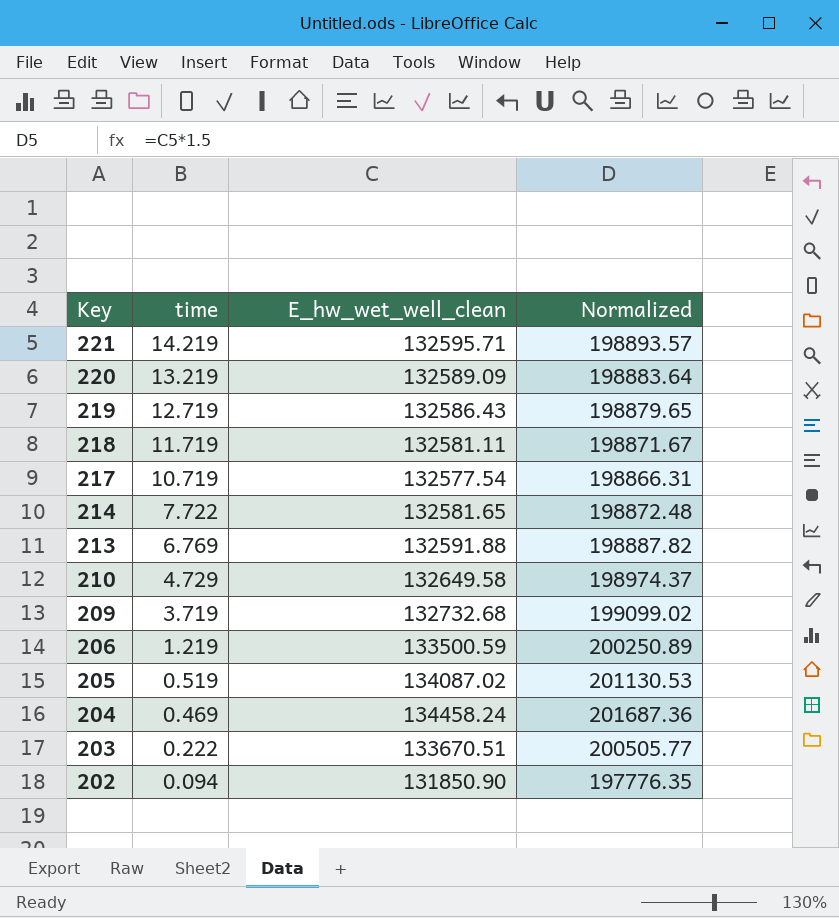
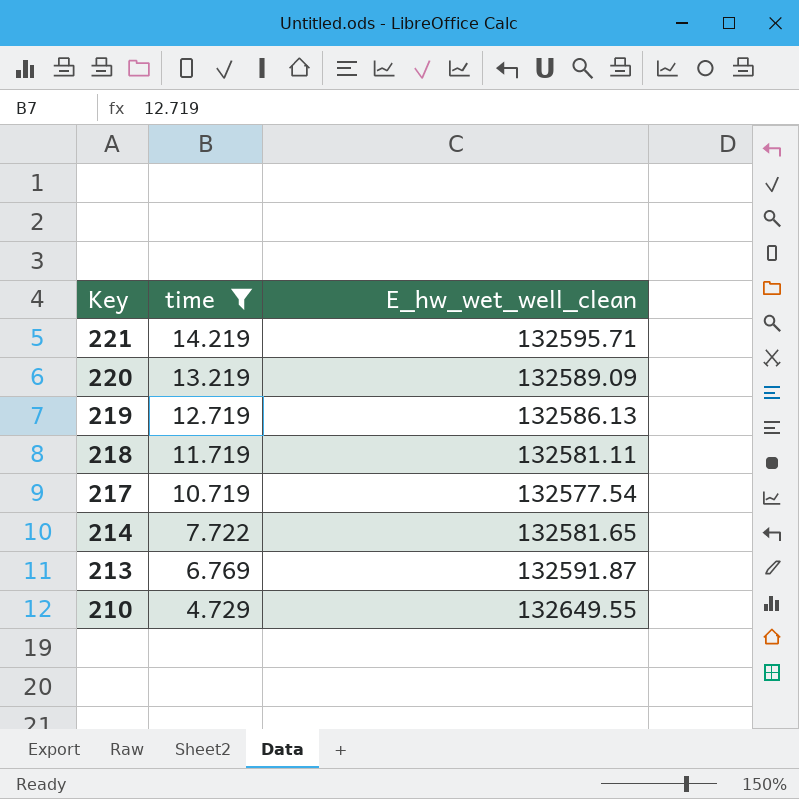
filter: none -> time >= 4.729
column Normalized | formula: [E_hw_wet_well_clean] * 1.5 -> none
219 | E_hw_wet_well_clean: 132586.43 -> 132586.13
213 | E_hw_wet_well_clean: 132591.88 -> 132591.87
210 | E_hw_wet_well_clean: 132649.58 -> 132649.55

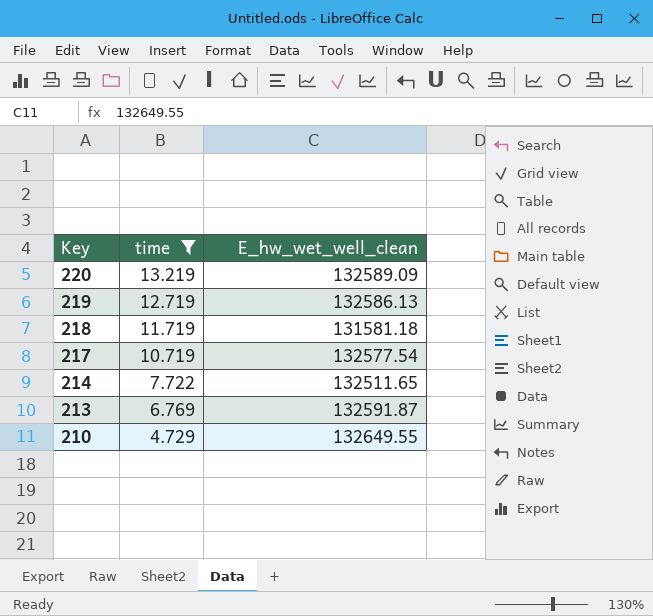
row 221: 14.219 | 132595.71 -> none
218 | E_hw_wet_well_clean: 132581.11 -> 131581.18
214 | E_hw_wet_well_clean: 132581.65 -> 132511.65

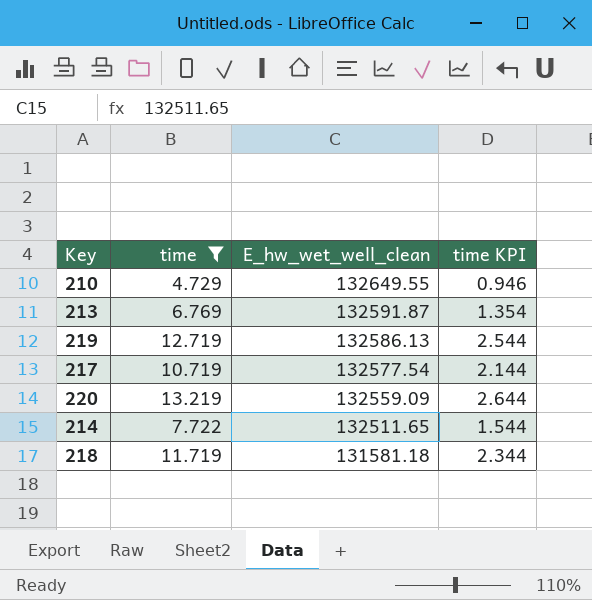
row order: Key descending -> E_hw_wet_well_clean descending
column time KPI | formula: none -> [time] * 0.2
220 | E_hw_wet_well_clean: 132589.09 -> 132559.09

